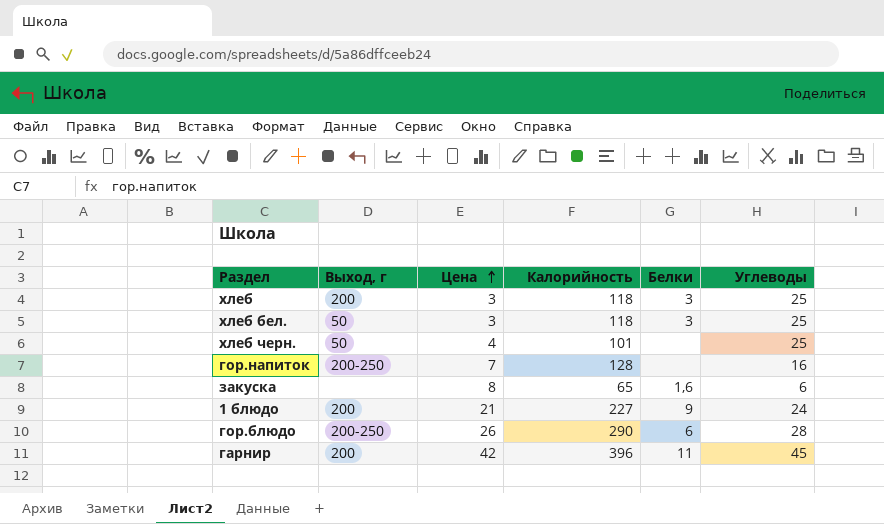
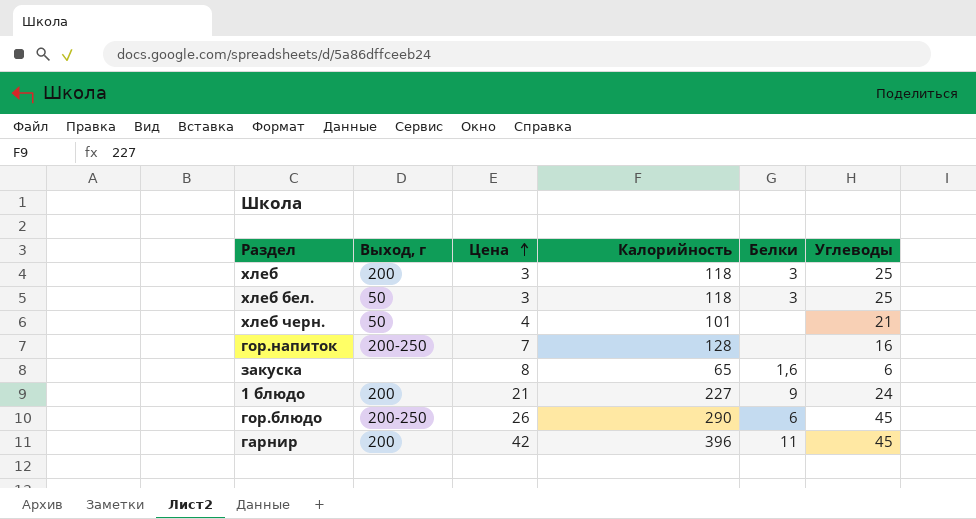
хлеб черн. | Углеводы: 25 -> 21
гор.блюдо | Углеводы: 28 -> 45

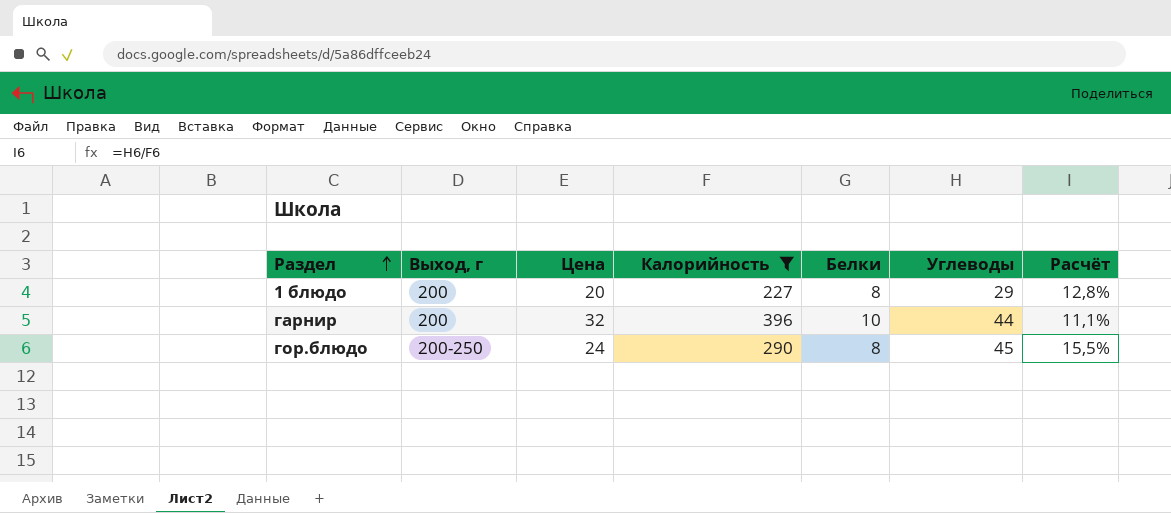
filter: none -> Калорийность >= 227
row order: Цена ascending -> Раздел ascending
column Расчёт | formula: none -> [Углеводы] / [Калорийность]
1 блюдо | Цена: 21 -> 20
1 блюдо | Белки: 9 -> 8
1 блюдо | Углеводы: 24 -> 29
гарнир | Цена: 42 -> 32
гарнир | Белки: 11 -> 10
гарнир | Углеводы: 45 -> 44
гор.блюдо | Цена: 26 -> 24
гор.блюдо | Белки: 6 -> 8

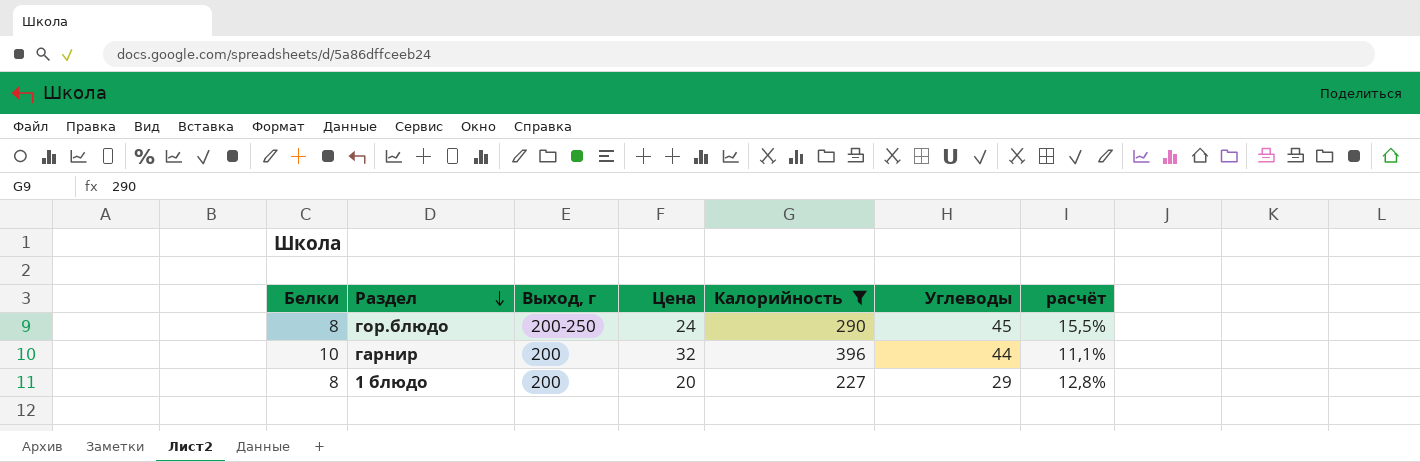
row order: Раздел ascending -> Раздел descending
column Белки | position: 5 -> 1
column name: Расчёт -> расчёт

